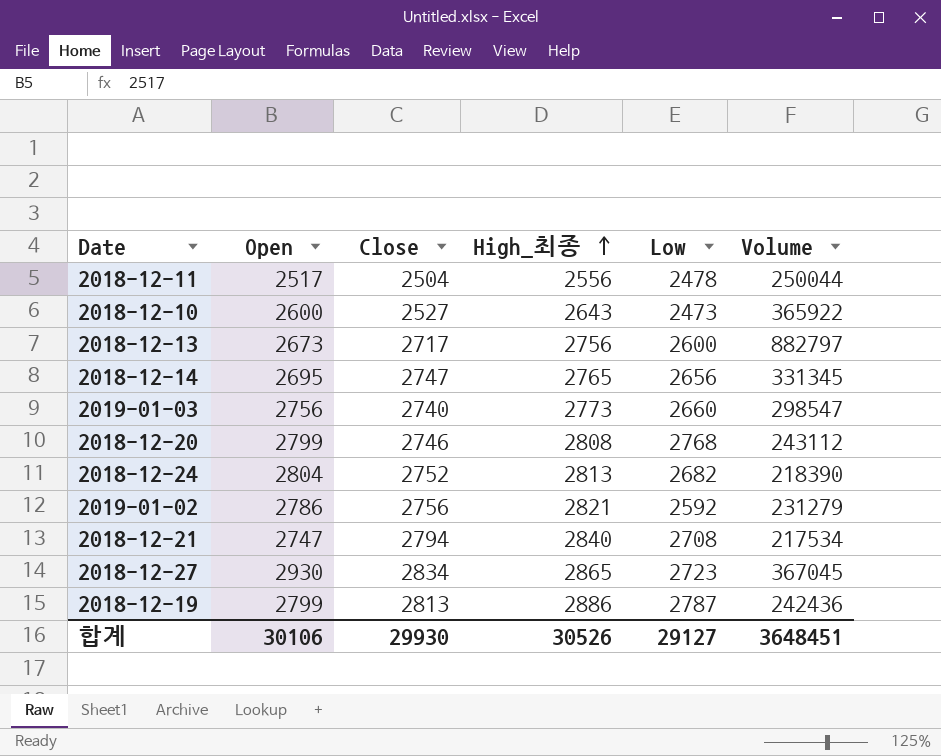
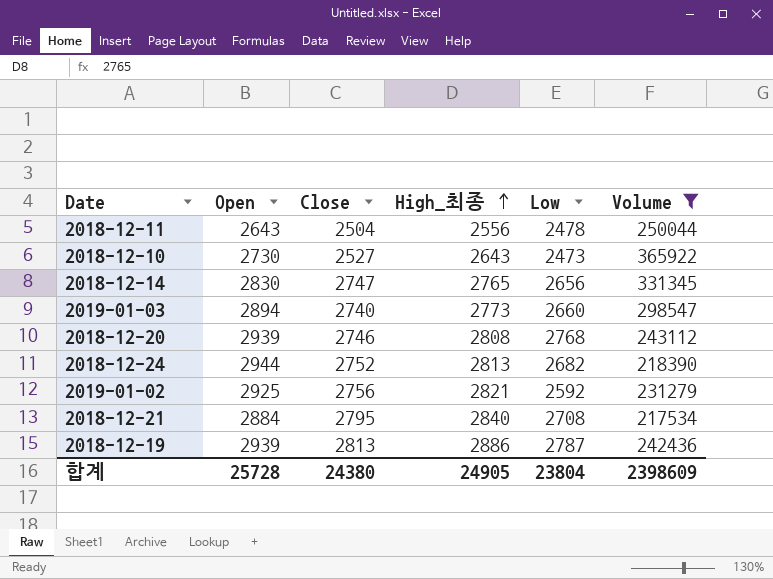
filter: none -> Volume <= 365922
2018-12-11 | Open: 2517 -> 2643
2018-12-10 | Open: 2600 -> 2730
2018-12-14 | Open: 2695 -> 2830
2019-01-03 | Open: 2756 -> 2894
2018-12-20 | Open: 2799 -> 2939
2018-12-24 | Open: 2804 -> 2944
2019-01-02 | Open: 2786 -> 2925
2018-12-21 | Open: 2747 -> 2884
2018-12-21 | Close: 2794 -> 2795
2018-12-19 | Open: 2799 -> 2939
합계 | Open: 30106 -> 25728
합계 | Close: 29930 -> 24380
합계 | High_최종: 30526 -> 24905
합계 | Low: 29127 -> 23804
합계 | Volume: 3648451 -> 2398609

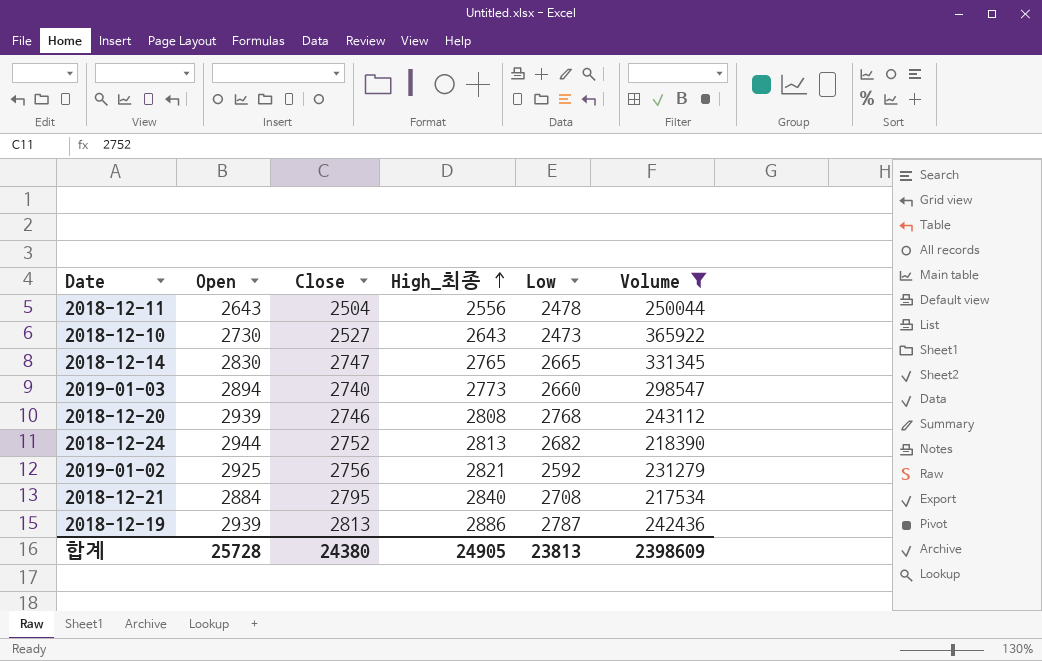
2018-12-14 | Low: 2656 -> 2665
합계 | Low: 23804 -> 23813

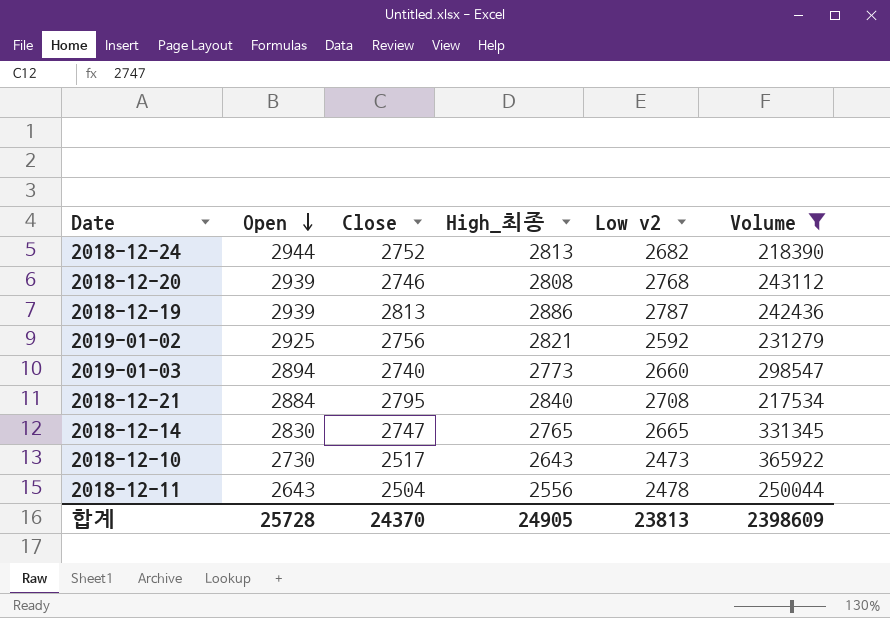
row order: High_최종 ascending -> Open descending
column name: Low -> Low v2
2018-12-10 | Close: 2527 -> 2517
합계 | Close: 24380 -> 24370

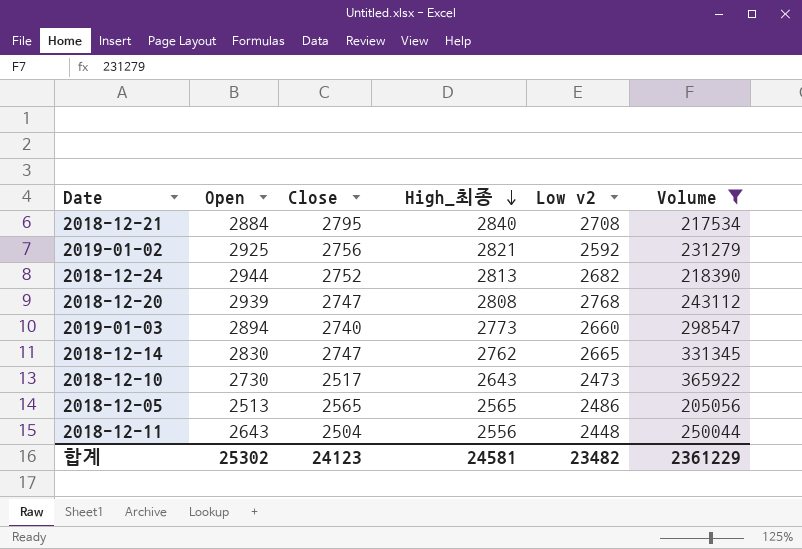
row order: Open descending -> High_최종 descending
row 2018-12-19: 2939 | 2813 | 2886 | 2787 | 242436 -> none
2018-12-20 | Close: 2746 -> 2747
2018-12-14 | High_최종: 2765 -> 2762
row 2018-12-05: none -> 2513 | 2565 | 2565 | 2486 | 205056
2018-12-11 | Low v2: 2478 -> 2448
합계 | Open: 25728 -> 25302
합계 | Close: 24370 -> 24123
합계 | High_최종: 24905 -> 24581
합계 | Low v2: 23813 -> 23482
합계 | Volume: 2398609 -> 2361229

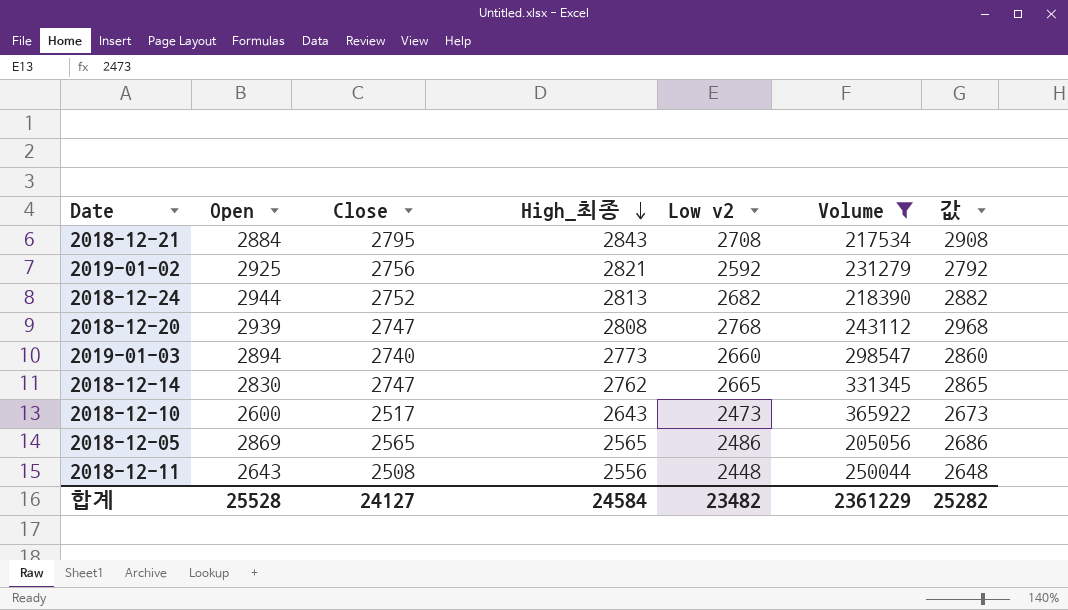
column 값 | formula: none -> [Low v2] + 200
2018-12-21 | High_최종: 2840 -> 2843
2018-12-10 | Open: 2730 -> 2600
2018-12-05 | Open: 2513 -> 2869
2018-12-11 | Close: 2504 -> 2508
합계 | Open: 25302 -> 25528
합계 | Close: 24123 -> 24127
합계 | High_최종: 24581 -> 24584

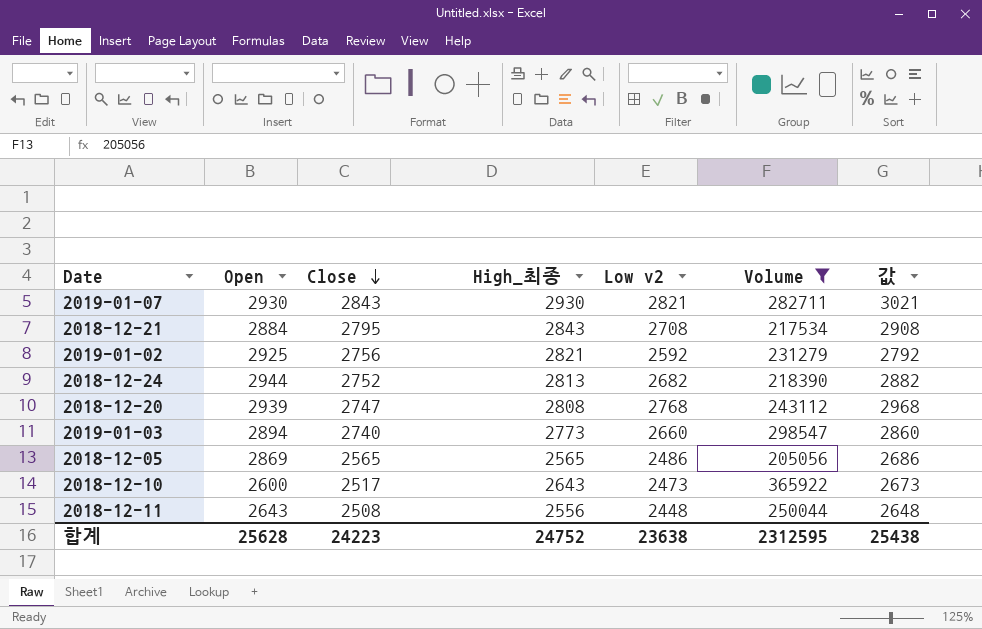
row order: High_최종 descending -> Close descending
row 2018-12-14: 2830 | 2747 | 2762 | 2665 | 331345 | 2865 -> none
row 2019-01-07: none -> 2930 | 2843 | 2930 | 2821 | 282711 | 3021
합계 | Open: 25528 -> 25628
합계 | Close: 24127 -> 24223
합계 | High_최종: 24584 -> 24752
합계 | Low v2: 23482 -> 23638
합계 | Volume: 2361229 -> 2312595
합계 | 값: 25282 -> 25438

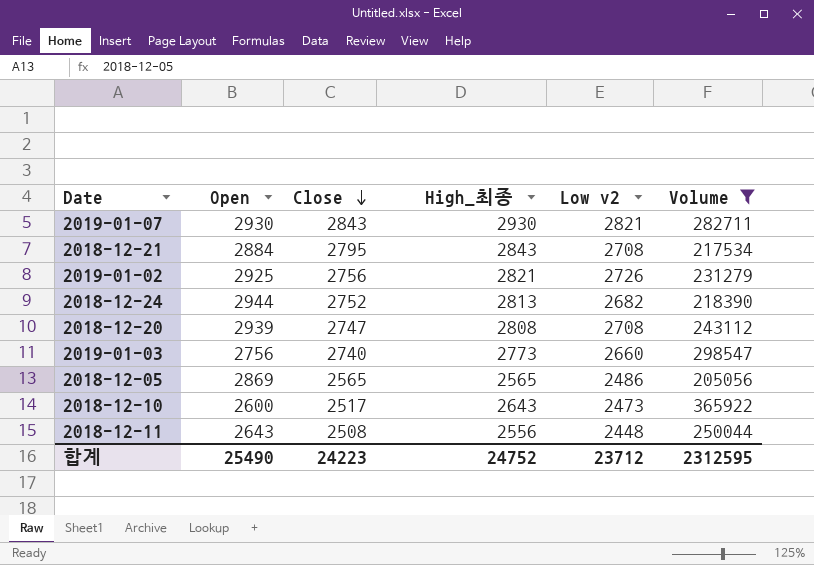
column 값 | formula: [Low v2] + 200 -> none
2019-01-02 | Low v2: 2592 -> 2726
2018-12-20 | Low v2: 2768 -> 2708
2019-01-03 | Open: 2894 -> 2756
합계 | Open: 25628 -> 25490
합계 | Low v2: 23638 -> 23712

